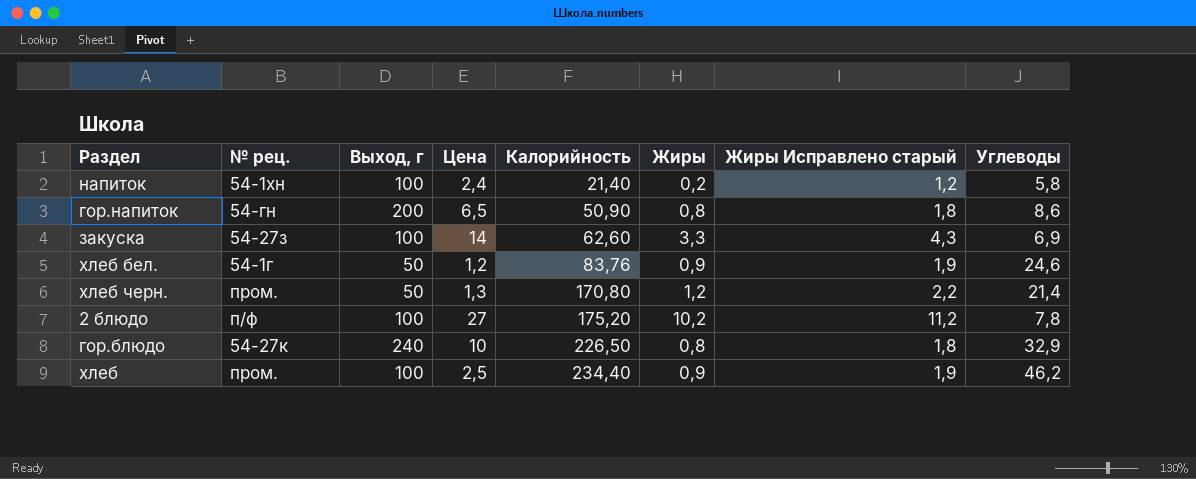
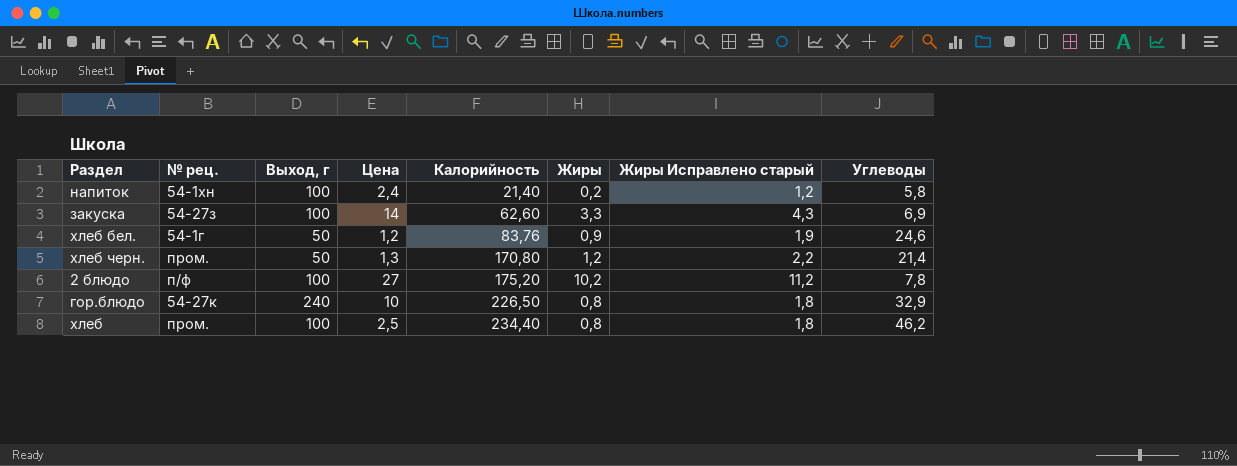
row гор.напиток: 54-гн | 200 | 6,5 | 50,90 | 0,8 | 1,8 | 8,6 -> none
хлеб | Жиры: 0,9 -> 0,8
хлеб | Жиры Исправлено старый: 1,9 -> 1,8

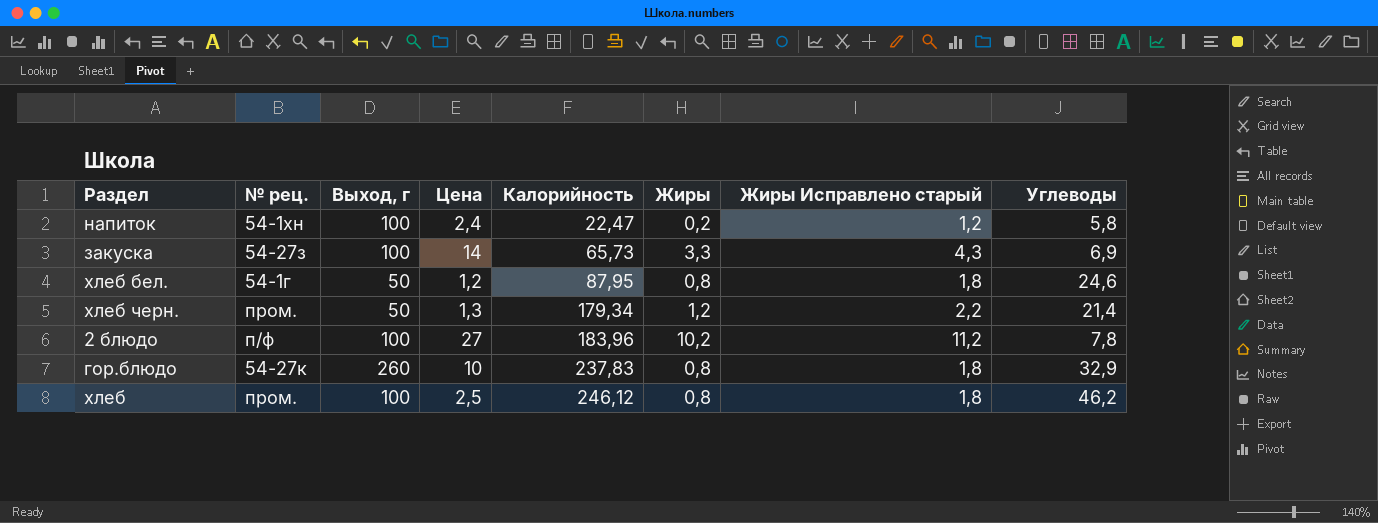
напиток | Калорийность: 21,40 -> 22,47
закуска | Калорийность: 62,60 -> 65,73
хлеб бел. | Калорийность: 83,76 -> 87,95
хлеб бел. | Жиры: 0,9 -> 0,8
хлеб бел. | Жиры Исправлено старый: 1,9 -> 1,8
хлеб черн. | Калорийность: 170,80 -> 179,34
2 блюдо | Калорийность: 175,20 -> 183,96
гор.блюдо | Выход, г: 240 -> 260
гор.блюдо | Калорийность: 226,50 -> 237,83
хлеб | Калорийность: 234,40 -> 246,12

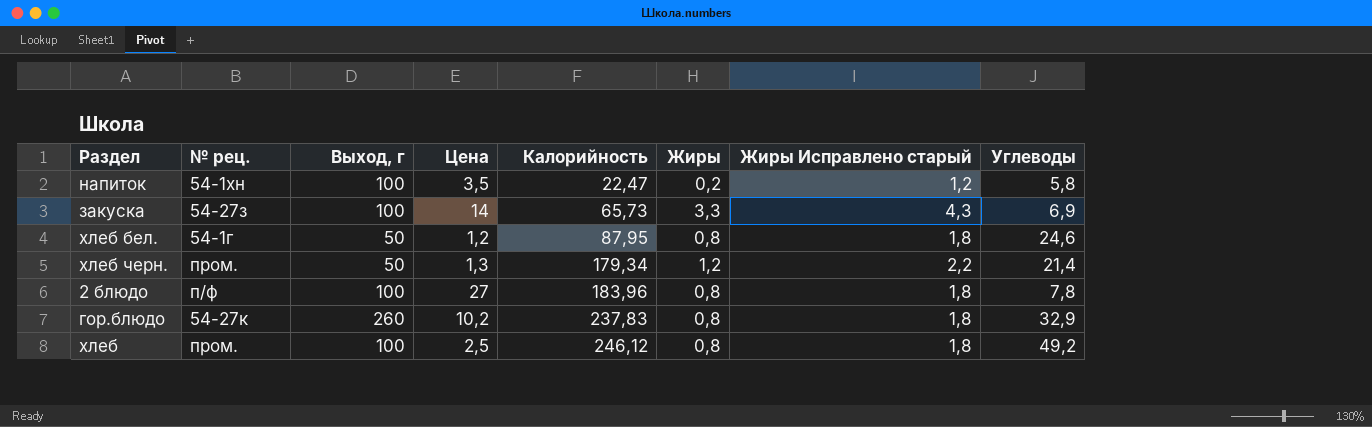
напиток | Цена: 2,4 -> 3,5
2 блюдо | Жиры: 10,2 -> 0,8
2 блюдо | Жиры Исправлено старый: 11,2 -> 1,8
гор.блюдо | Цена: 10 -> 10,2
хлеб | Углеводы: 46,2 -> 49,2

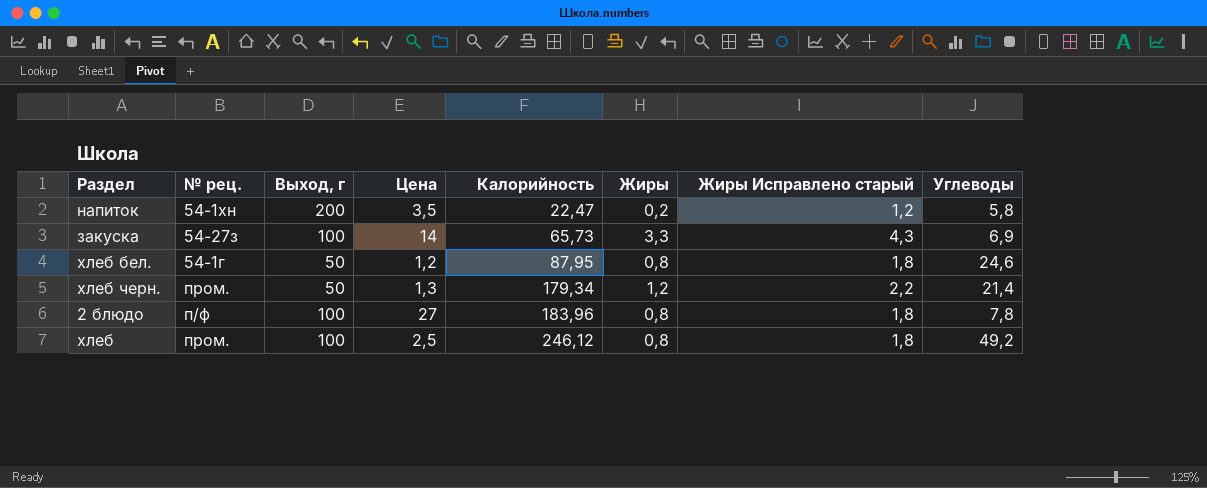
row гор.блюдо: 54-27к | 260 | 10,2 | 237,83 | 0,8 | 1,8 | 32,9 -> none
напиток | Выход, г: 100 -> 200

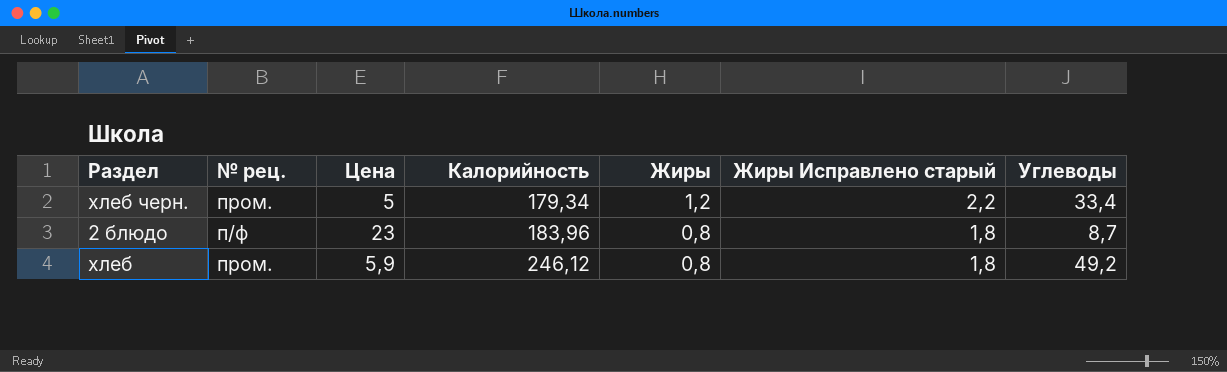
column Выход, г | position: 3 -> none
row напиток: 54-1хн | 200 | 3,5 | 22,47 | 0,2 | 1,2 | 5,8 -> none
row закуска: 54-27з | 100 | 14 | 65,73 | 3,3 | 4,3 | 6,9 -> none
row хлеб бел.: 54-1г | 50 | 1,2 | 87,95 | 0,8 | 1,8 | 24,6 -> none
хлеб черн. | Цена: 1,3 -> 5
хлеб черн. | Углеводы: 21,4 -> 33,4
2 блюдо | Цена: 27 -> 23
2 блюдо | Углеводы: 7,8 -> 8,7
хлеб | Цена: 2,5 -> 5,9

